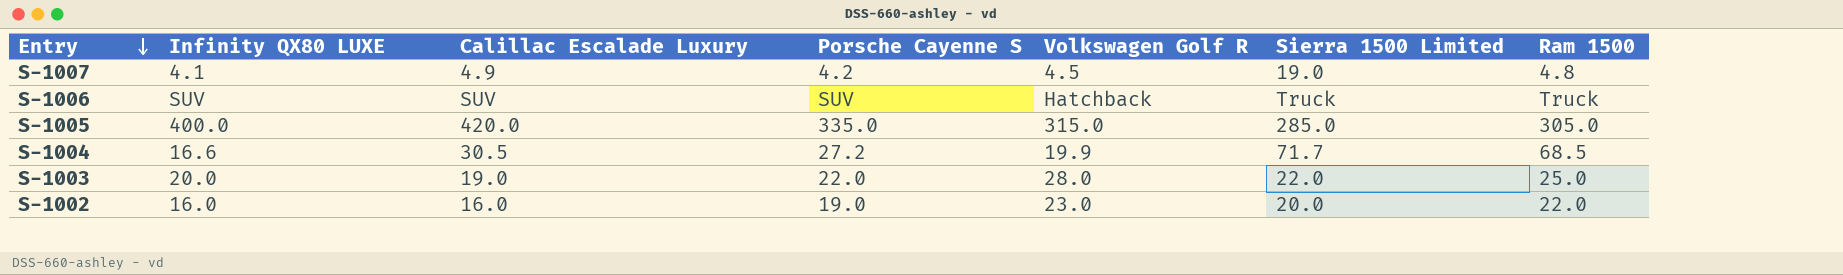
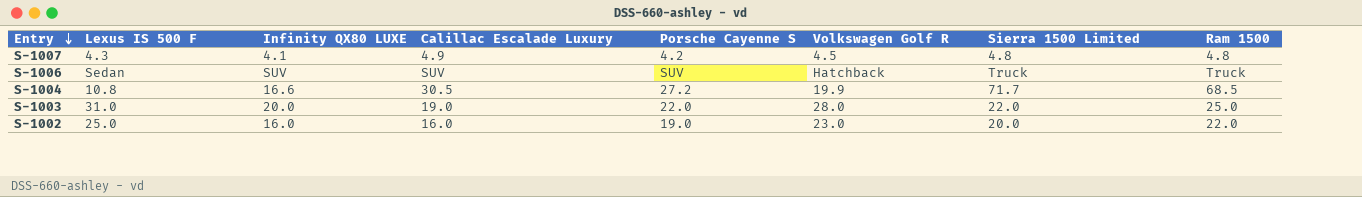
column Lexus IS 500 F | position: none -> 2
row S-1005: 400.0 | 420.0 | 335.0 | 315.0 | 285.0 | 305.0 -> none
S-1007 | Sierra 1500 Limited: 19.0 -> 4.8

